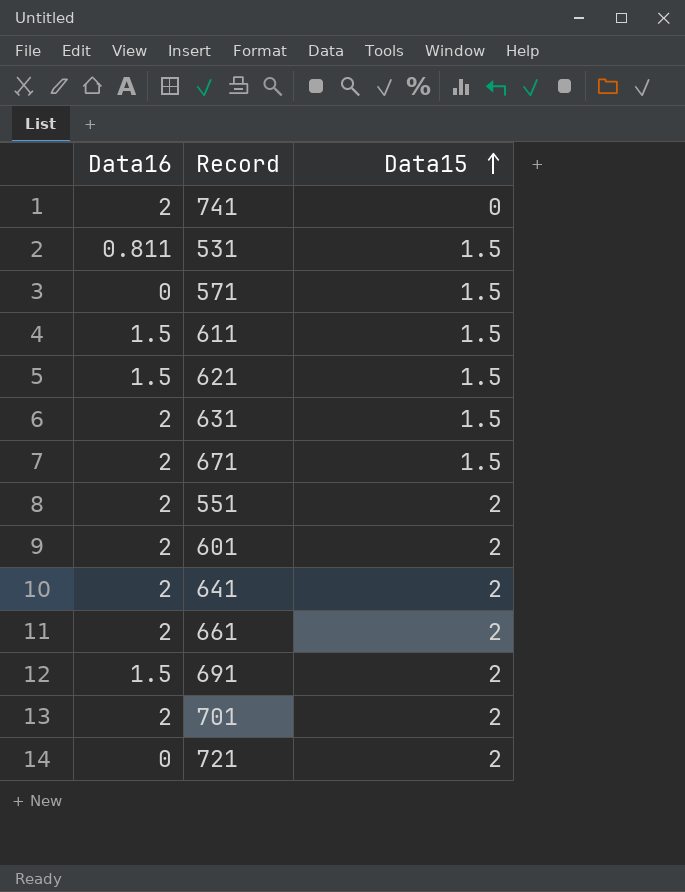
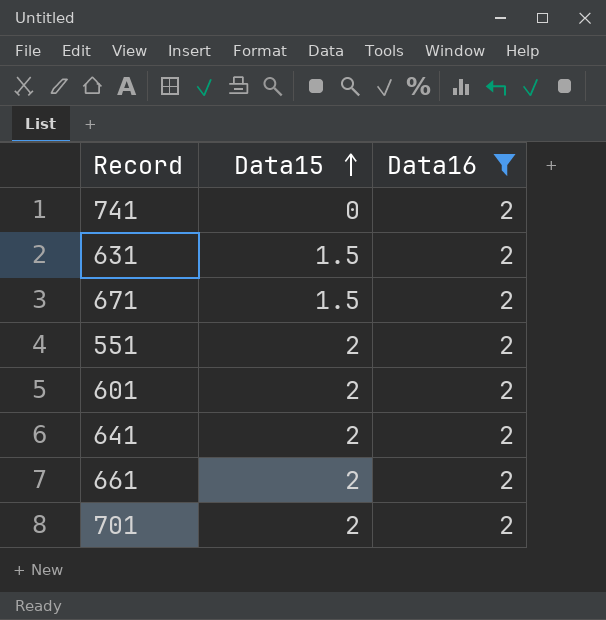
filter: none -> Data16 = 2
column Data16 | position: 1 -> 3

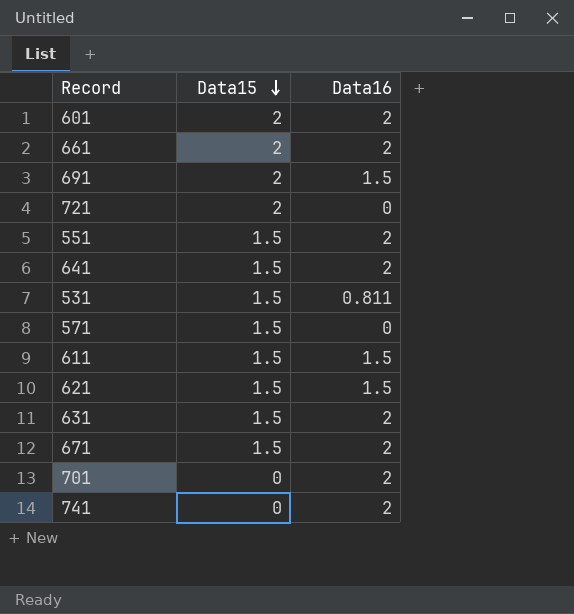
filter: Data16 = 2 -> none
row order: Data15 ascending -> Data15 descending
551 | Data15: 2 -> 1.5
641 | Data15: 2 -> 1.5
701 | Data15: 2 -> 0

